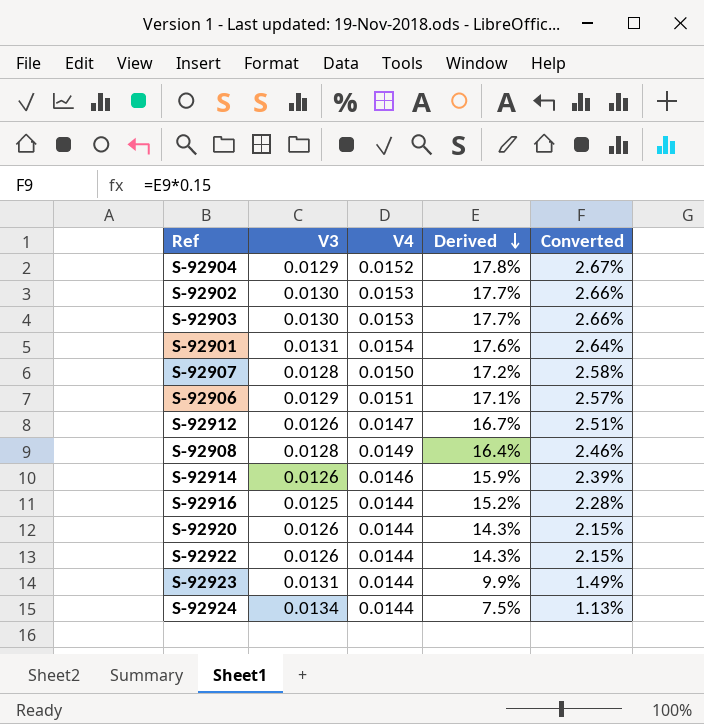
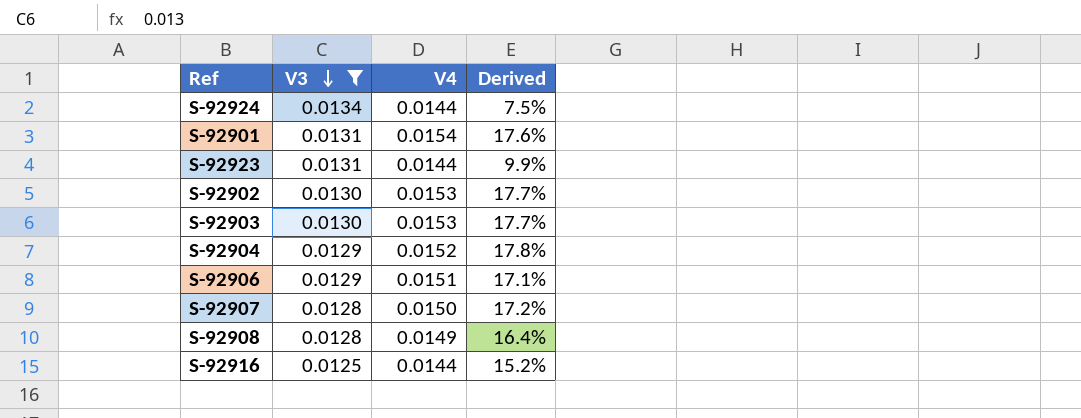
filter: none -> V3 != 0.0126
row order: Derived descending -> V3 descending
column Converted | formula: [Derived] * 0.15 -> none

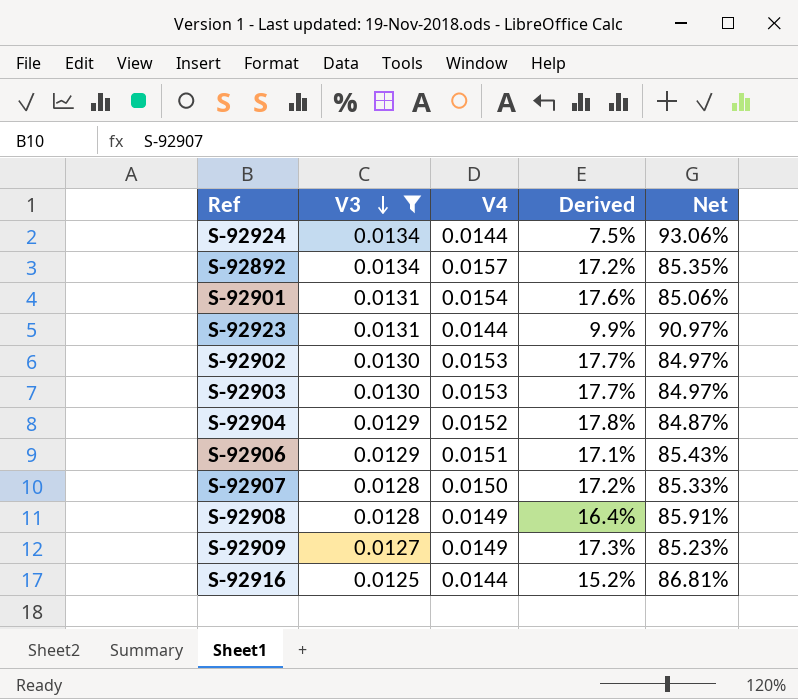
column Net | formula: none -> [V3] / [V4]
row S-92892: none -> 0.0134 | 0.0157 | 17.2% | 85.35%
row S-92909: none -> 0.0127 | 0.0149 | 17.3% | 85.23%

